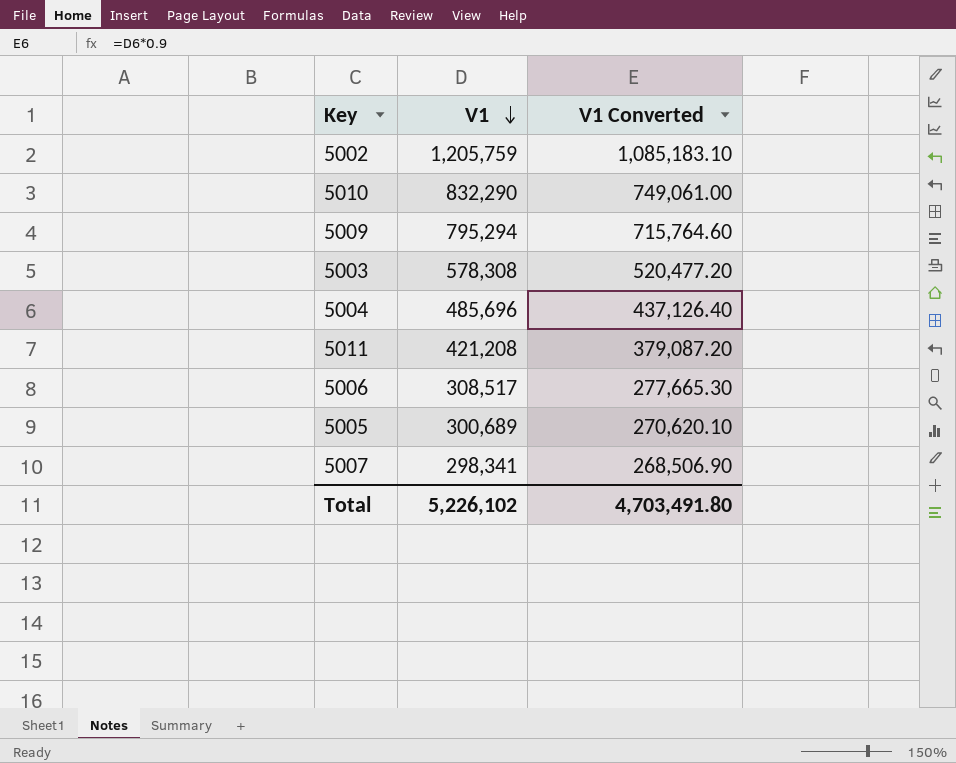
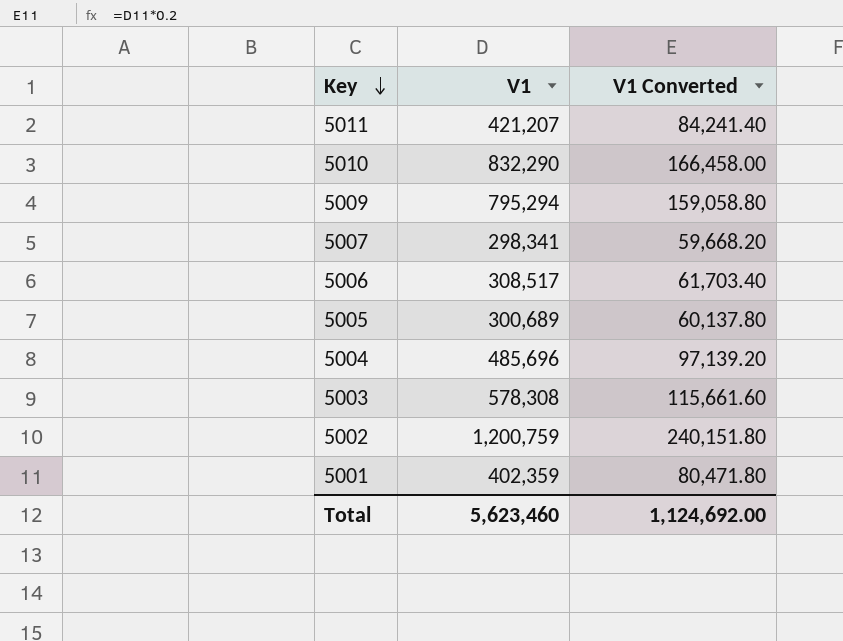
row order: V1 descending -> Key descending
column V1 Converted | formula: [V1] * 0.9 -> [V1] * 0.2
5011 | V1: 421,208 -> 421,207
5002 | V1: 1,205,759 -> 1,200,759
row 5001: none -> 402,359 | 80,471.80
Total | V1: 5,226,102 -> 5,623,460
Total | V1 Converted: 4,703,491.80 -> 1,124,692.00

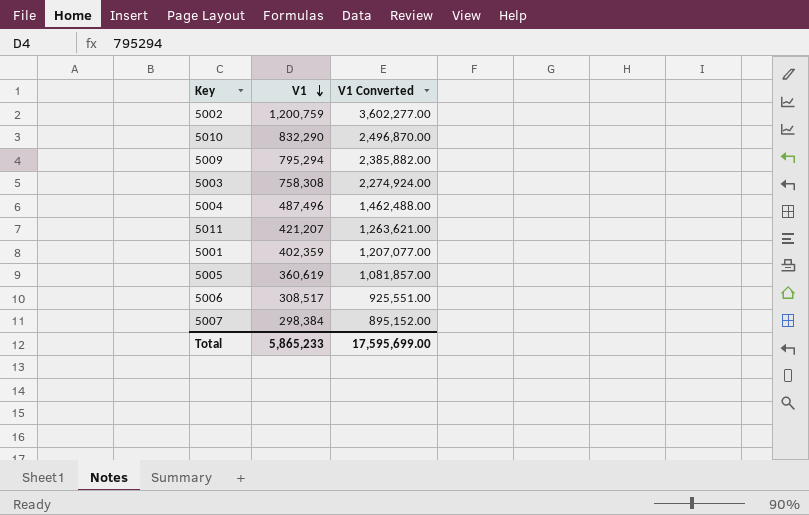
row order: Key descending -> V1 descending
column V1 Converted | formula: [V1] * 0.2 -> [V1] * 3
5003 | V1: 578,308 -> 758,308
5004 | V1: 485,696 -> 487,496
5005 | V1: 300,689 -> 360,619
5007 | V1: 298,341 -> 298,384
Total | V1: 5,623,460 -> 5,865,233
Total | V1 Converted: 1,124,692.00 -> 17,595,699.00

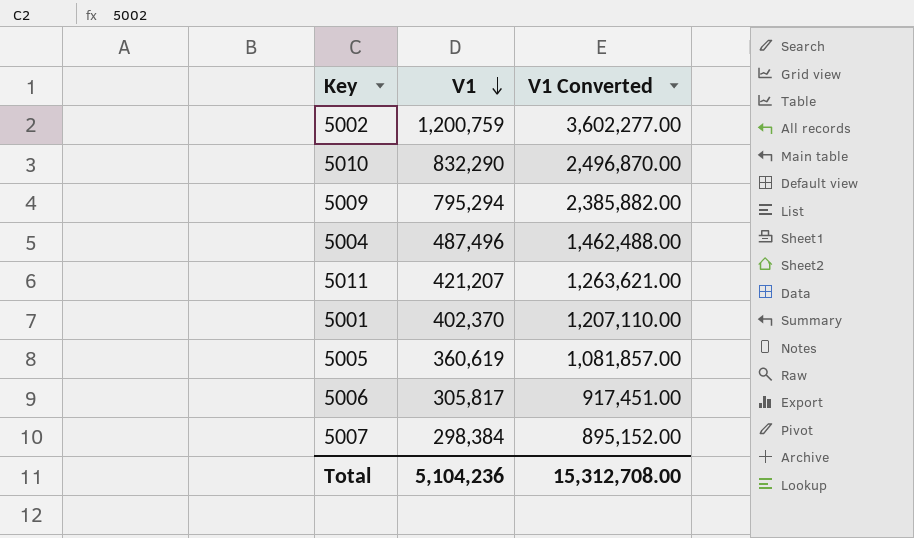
row 5003: 758,308 | 2,274,924.00 -> none
5001 | V1: 402,359 -> 402,370
5001 | V1 Converted: 1,207,077.00 -> 1,207,110.00
5006 | V1: 308,517 -> 305,817
5006 | V1 Converted: 925,551.00 -> 917,451.00
Total | V1: 5,865,233 -> 5,104,236
Total | V1 Converted: 17,595,699.00 -> 15,312,708.00

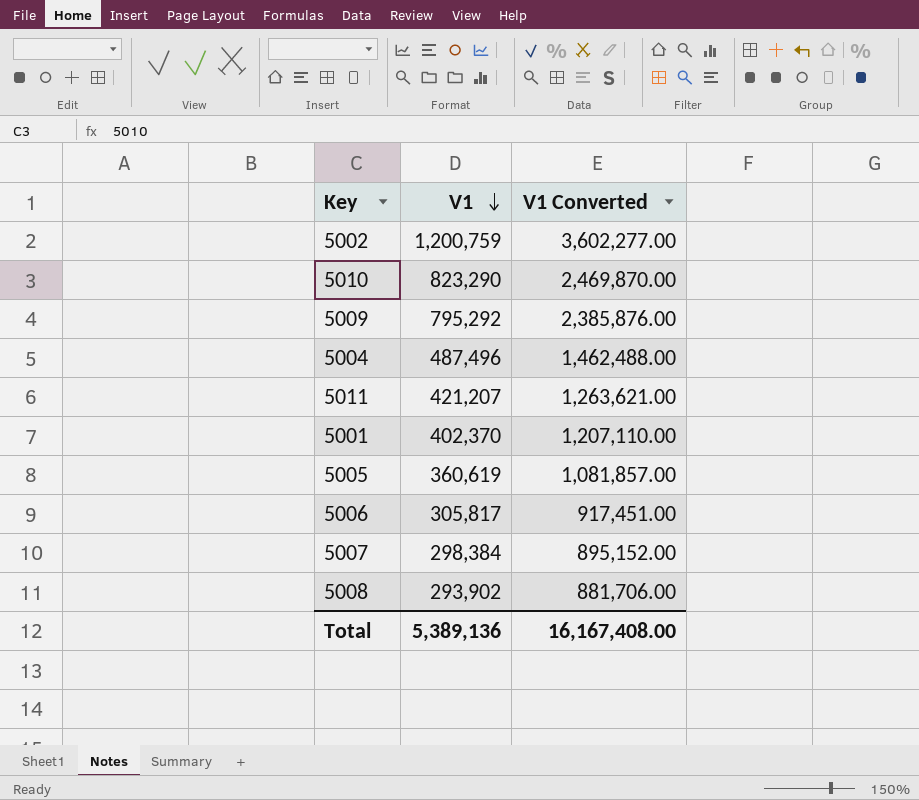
5010 | V1: 832,290 -> 823,290
5010 | V1 Converted: 2,496,870.00 -> 2,469,870.00
5009 | V1: 795,294 -> 795,292
5009 | V1 Converted: 2,385,882.00 -> 2,385,876.00
row 5008: none -> 293,902 | 881,706.00
Total | V1: 5,104,236 -> 5,389,136
Total | V1 Converted: 15,312,708.00 -> 16,167,408.00

